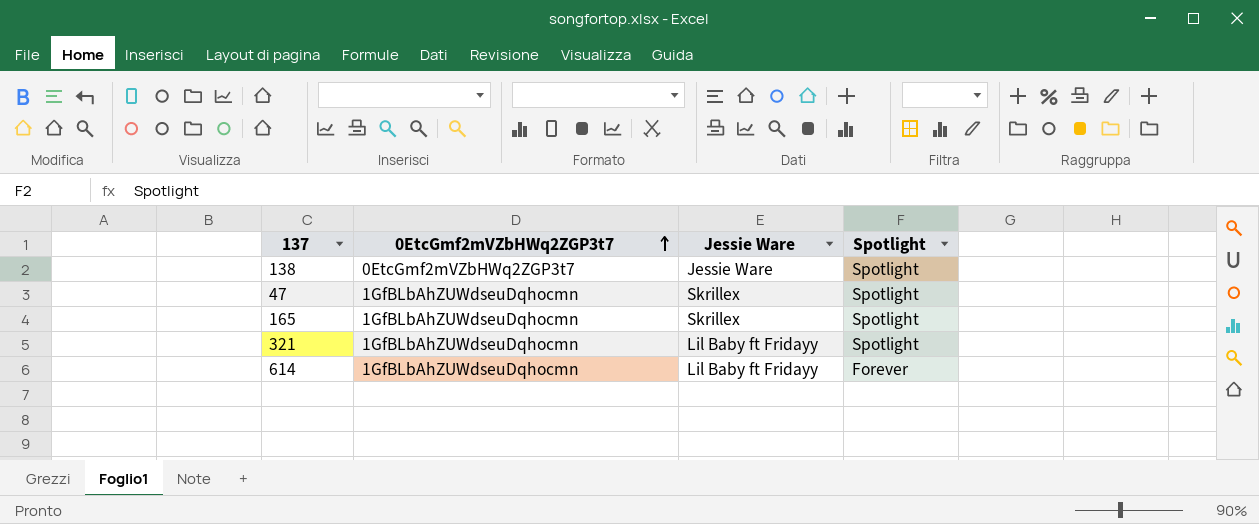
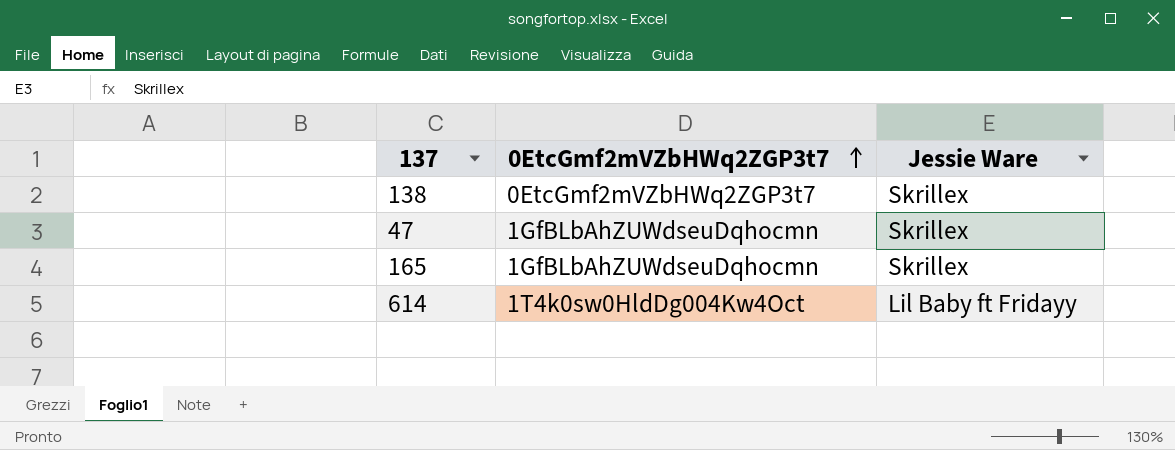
column Spotlight | position: 4 -> none
row 321: 1GfBLbAhZUWdseuDqhocmn | Lil Baby ft Fridayy | Spotlight -> none
138 | Jessie Ware: Jessie Ware -> Skrillex
614 | 0EtcGmf2mVZbHWq2ZGP3t7: 1GfBLbAhZUWdseuDqhocmn -> 1T4k0sw0HldDg004Kw4Oct

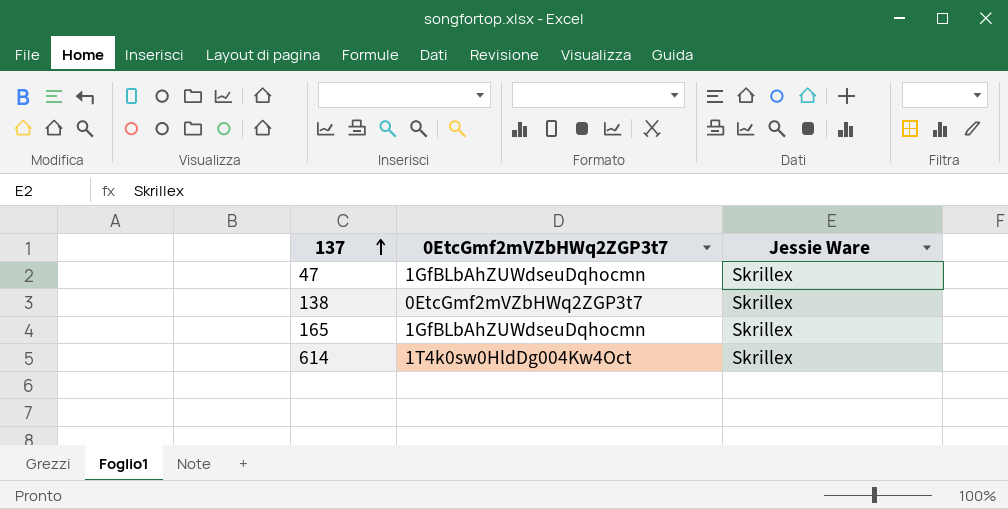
row order: 0EtcGmf2mVZbHWq2ZGP3t7 ascending -> 137 ascending
614 | Jessie Ware: Lil Baby ft Fridayy -> Skrillex

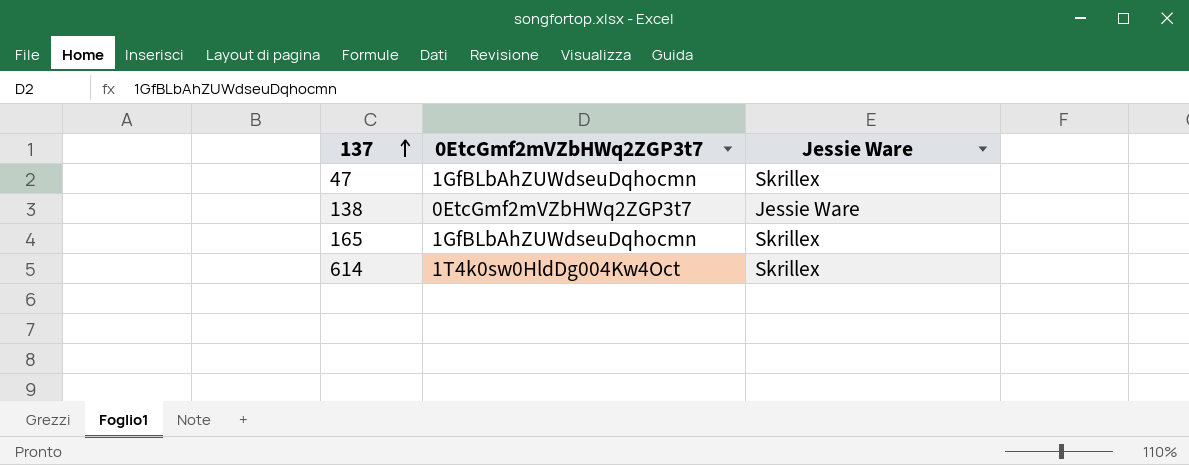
138 | Jessie Ware: Skrillex -> Jessie Ware

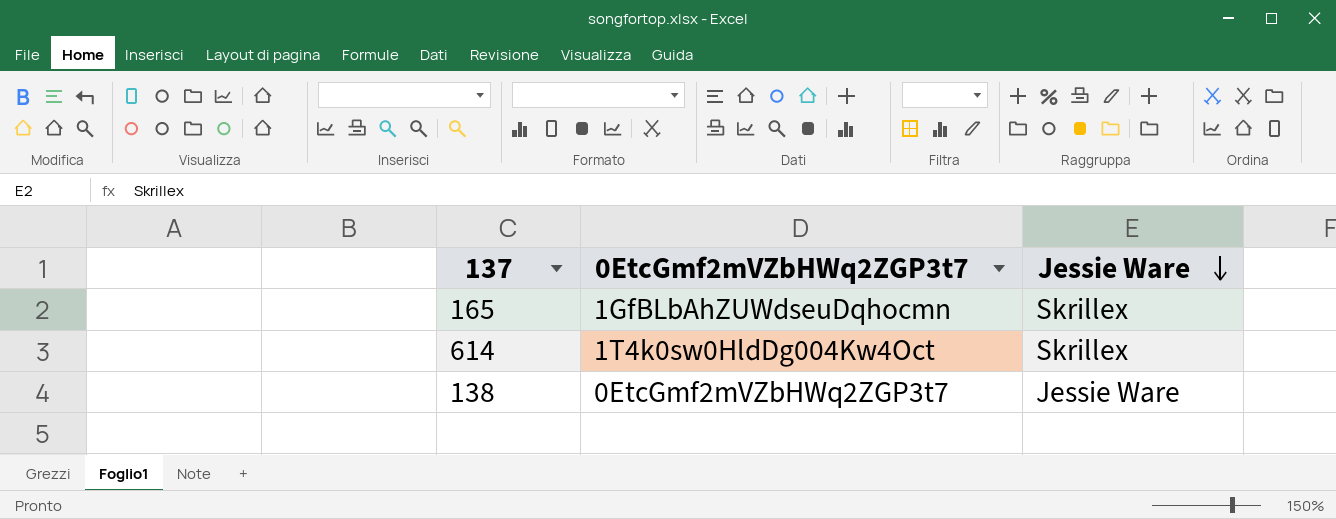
row order: 137 ascending -> Jessie Ware descending
row 47: 1GfBLbAhZUWdseuDqhocmn | Skrillex -> none

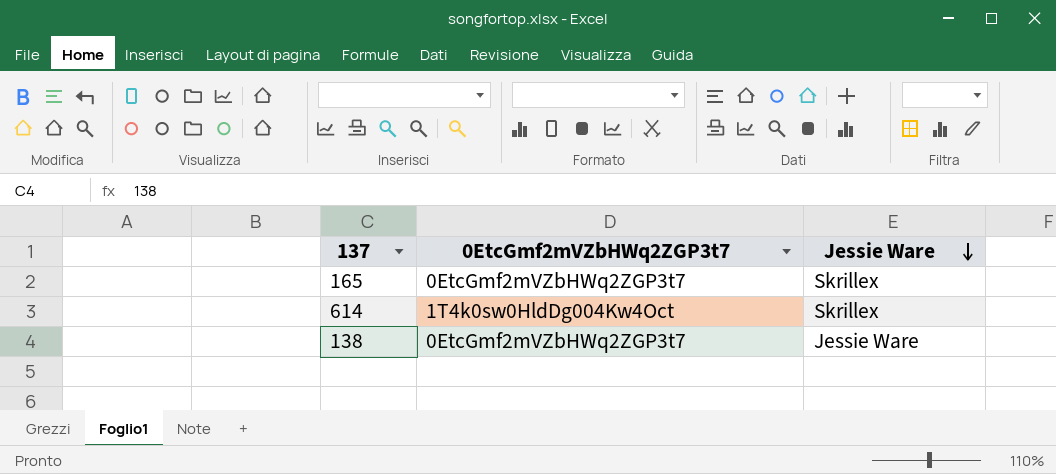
165 | 0EtcGmf2mVZbHWq2ZGP3t7: 1GfBLbAhZUWdseuDqhocmn -> 0EtcGmf2mVZbHWq2ZGP3t7

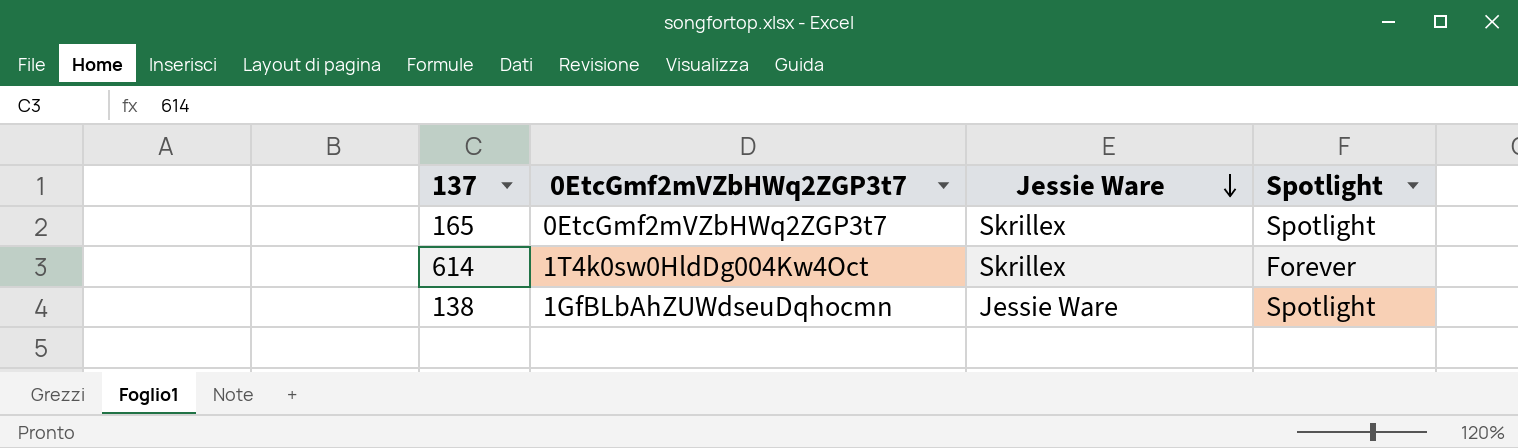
column Spotlight | position: none -> 4
138 | 0EtcGmf2mVZbHWq2ZGP3t7: 0EtcGmf2mVZbHWq2ZGP3t7 -> 1GfBLbAhZUWdseuDqhocmn

